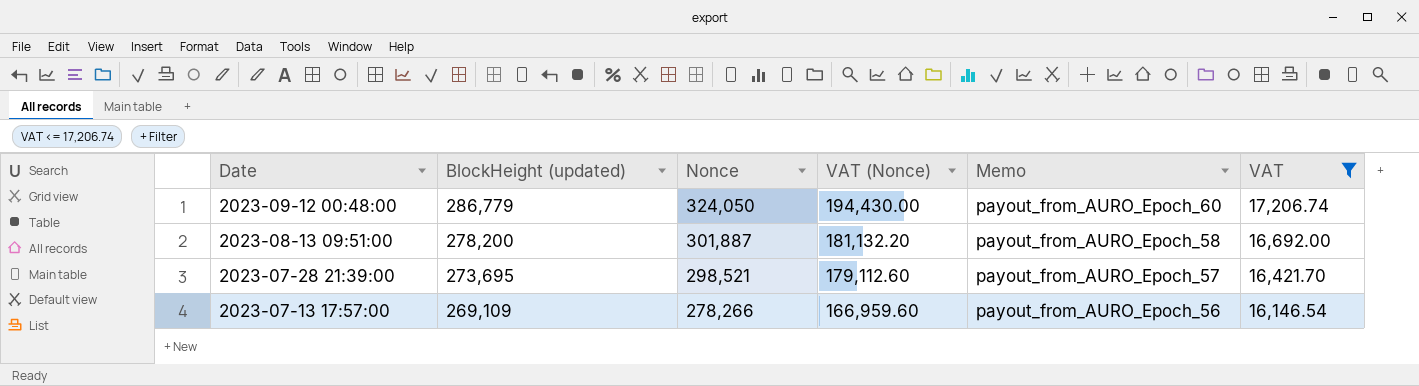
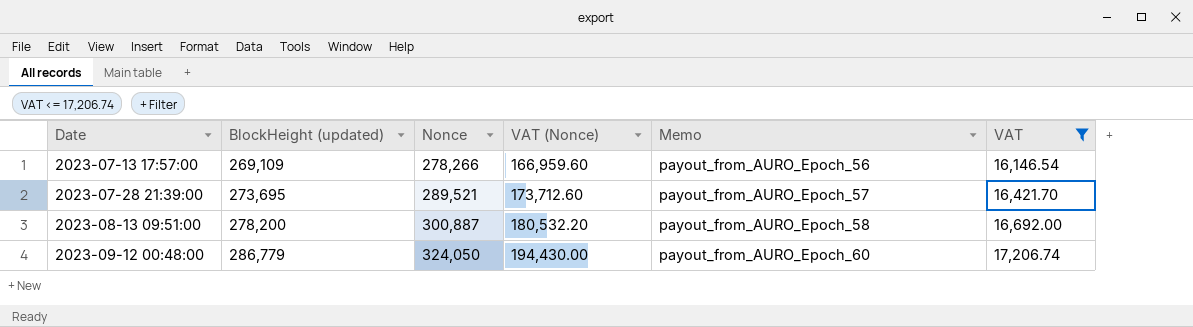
row order: Date descending -> Date ascending
2023-07-28 21:39:00 | Nonce: 298,521 -> 289,521
2023-07-28 21:39:00 | VAT (Nonce): 179,112.60 -> 173,712.60
2023-08-13 09:51:00 | Nonce: 301,887 -> 300,887
2023-08-13 09:51:00 | VAT (Nonce): 181,132.20 -> 180,532.20

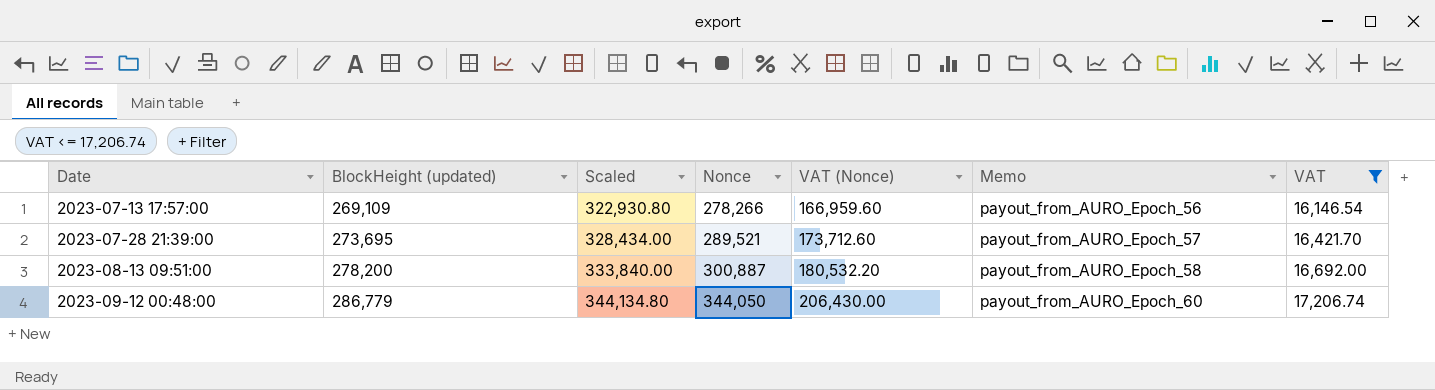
column Scaled | formula: none -> [BlockHeight (updated)] * 1.2
2023-09-12 00:48:00 | Nonce: 324,050 -> 344,050
2023-09-12 00:48:00 | VAT (Nonce): 194,430.00 -> 206,430.00

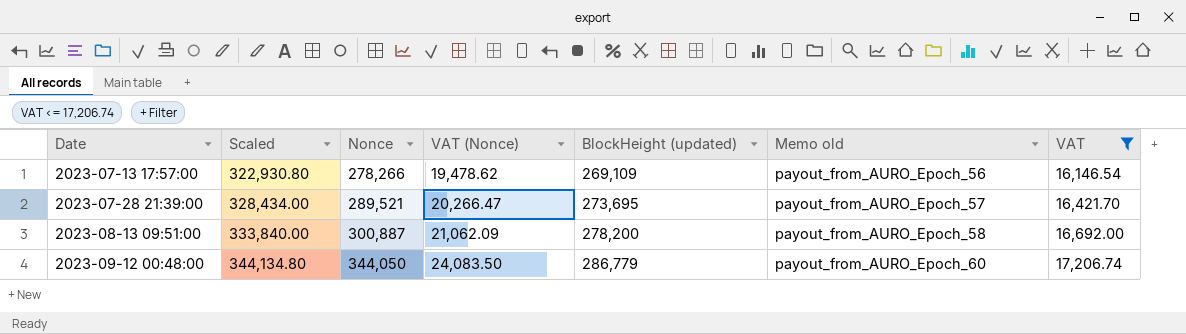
column VAT (Nonce) | formula: [Nonce] * 0.6 -> [Nonce] * 0.07
column BlockHeight (updated) | position: 2 -> 5
column name: Memo -> Memo old

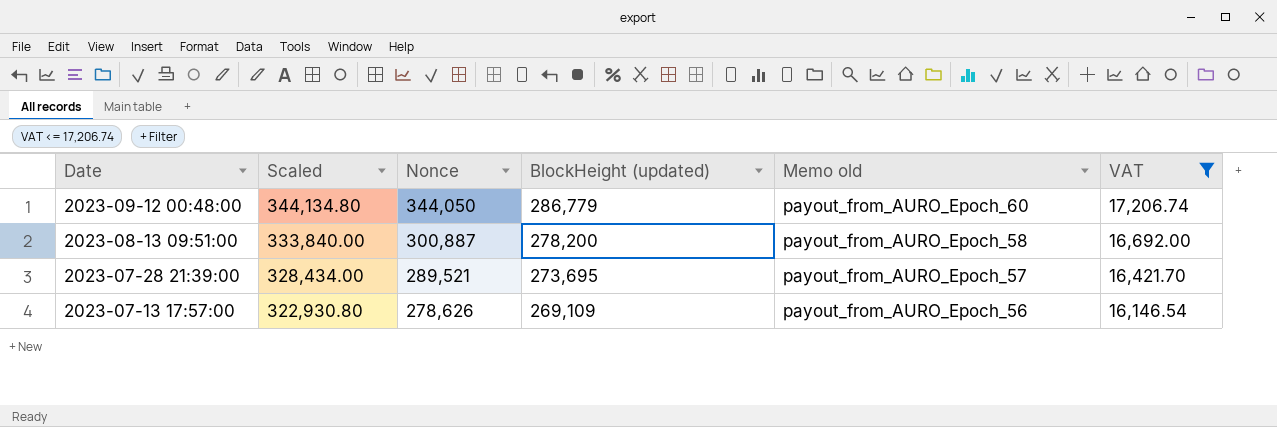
row order: Date ascending -> Date descending
column VAT (Nonce) | formula: [Nonce] * 0.07 -> none
2023-07-13 17:57:00 | Nonce: 278,266 -> 278,626

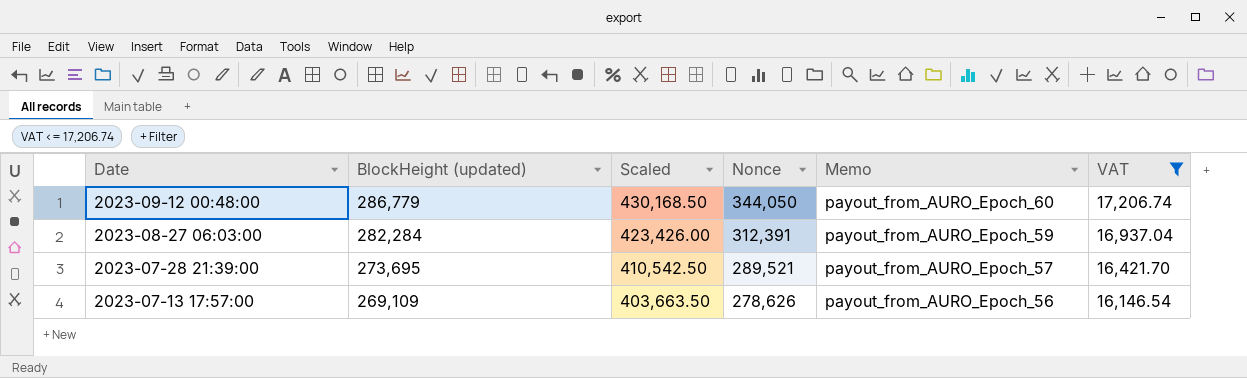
column BlockHeight (updated) | position: 4 -> 2
column Scaled | formula: [BlockHeight (updated)] * 1.2 -> [BlockHeight (updated)] * 1.5
column name: Memo old -> Memo
row 2023-08-13 09:51:00: 333,840.00 | 300,887 | 278,200 | payout_from_AURO_Epoch_58 | 16,692.00 -> none
row 2023-08-27 06:03:00: none -> 282,284 | 423,426.00 | 312,391 | payout_from_AURO_Epoch_59 | 16,937.04

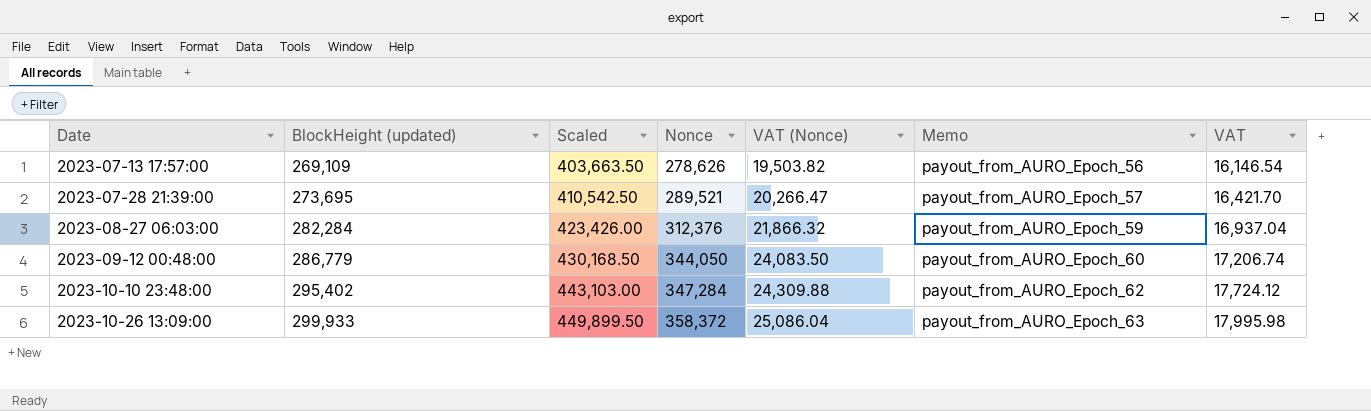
filter: VAT <= 17,206.74 -> none
row order: Date descending -> Date ascending
column VAT (Nonce) | formula: none -> [Nonce] * 0.07
2023-08-27 06:03:00 | Nonce: 312,391 -> 312,376

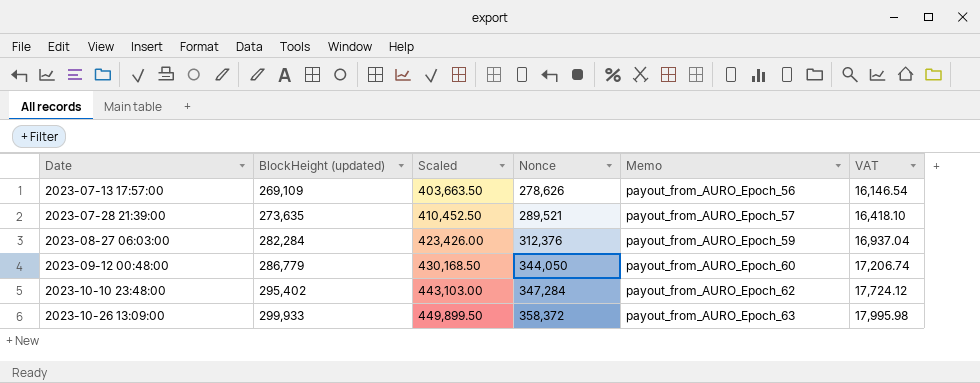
column VAT (Nonce) | formula: [Nonce] * 0.07 -> none
2023-07-28 21:39:00 | BlockHeight (updated): 273,695 -> 273,635
2023-07-28 21:39:00 | Scaled: 410,542.50 -> 410,452.50
2023-07-28 21:39:00 | VAT: 16,421.70 -> 16,418.10

